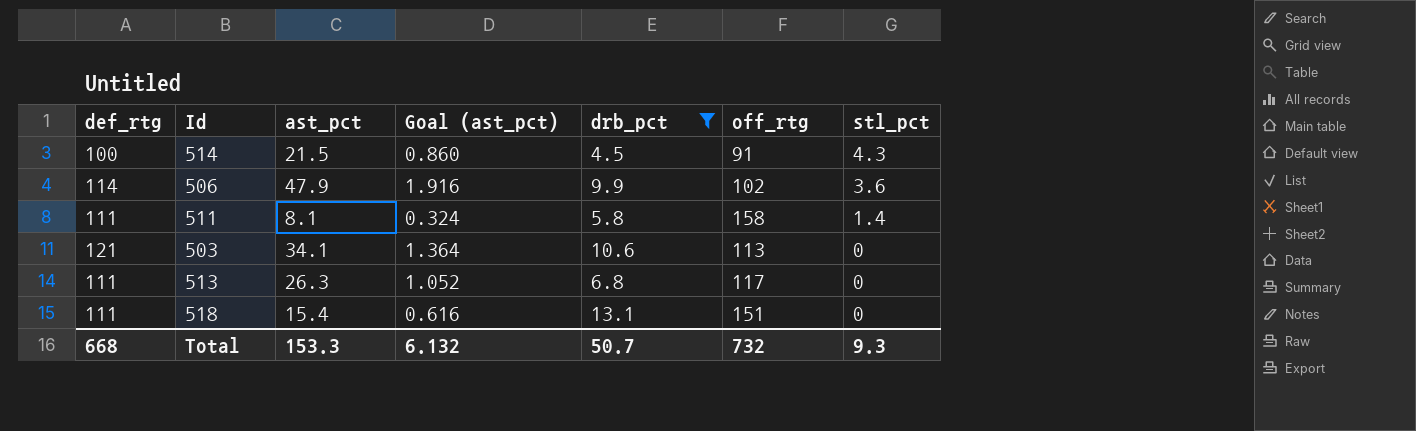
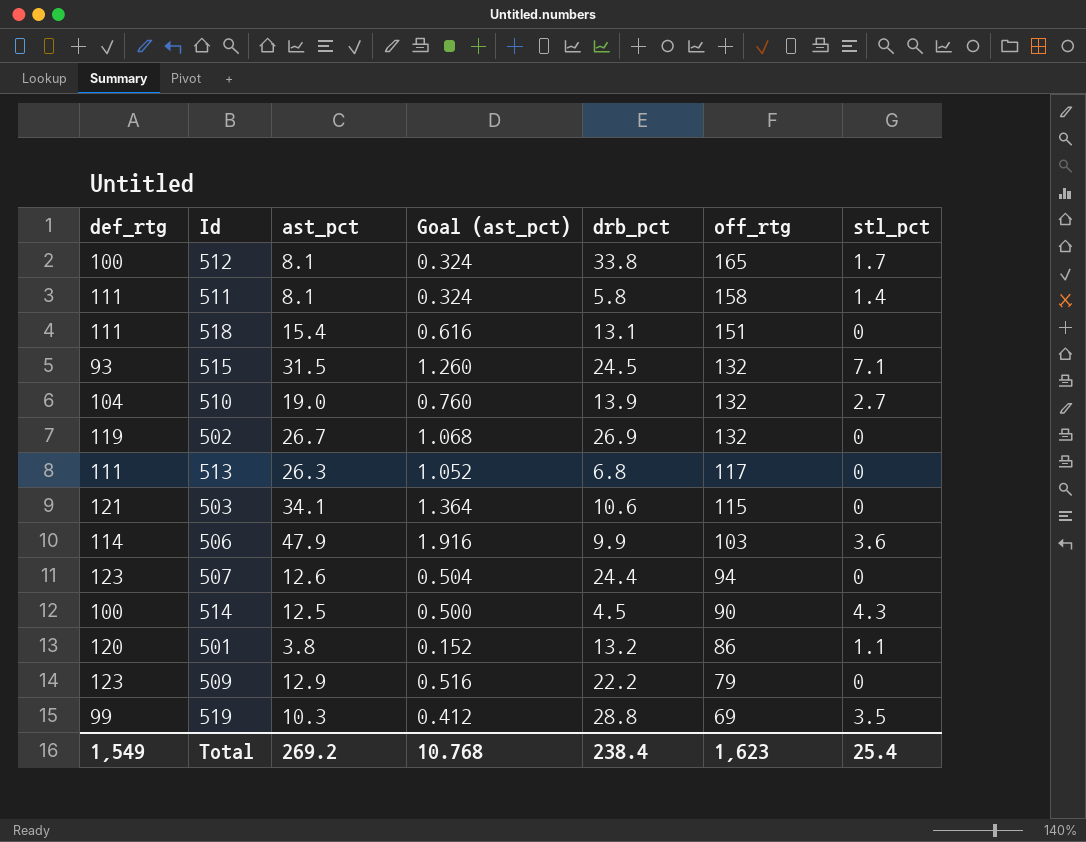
filter: drb_pct <= 13.1 -> none
row order: stl_pct descending -> off_rtg descending
503 | off_rtg: 113 -> 115
506 | off_rtg: 102 -> 103
514 | ast_pct: 21.5 -> 12.5
514 | Goal (ast_pct): 0.860 -> 0.500
514 | off_rtg: 91 -> 90
Total | def_rtg: 668 -> 1,549
Total | ast_pct: 153.3 -> 269.2
Total | Goal (ast_pct): 6.132 -> 10.768
Total | drb_pct: 50.7 -> 238.4
Total | off_rtg: 732 -> 1,623
Total | stl_pct: 9.3 -> 25.4

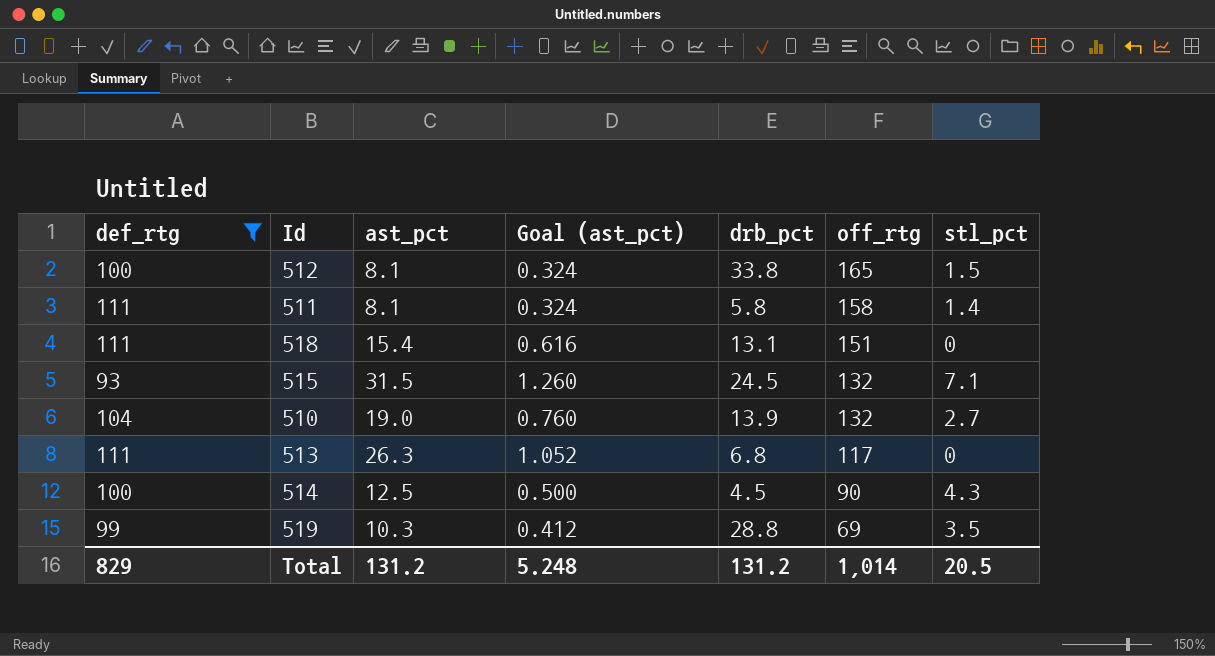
filter: none -> def_rtg <= 111
512 | stl_pct: 1.7 -> 1.5
Total | def_rtg: 1,549 -> 829
Total | ast_pct: 269.2 -> 131.2
Total | Goal (ast_pct): 10.768 -> 5.248
Total | drb_pct: 238.4 -> 131.2
Total | off_rtg: 1,623 -> 1,014
Total | stl_pct: 25.4 -> 20.5

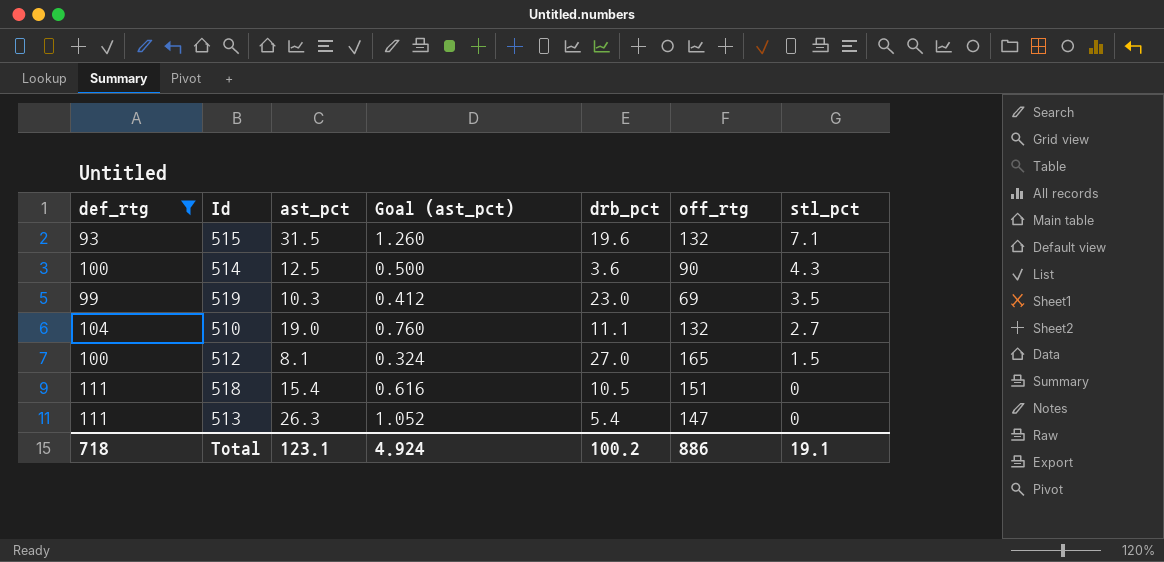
row order: off_rtg descending -> stl_pct descending
row 511: 111 | 8.1 | 0.324 | 5.8 | 158 | 1.4 -> none
515 | drb_pct: 24.5 -> 19.6
514 | drb_pct: 4.5 -> 3.6
519 | drb_pct: 28.8 -> 23.0
510 | drb_pct: 13.9 -> 11.1
512 | drb_pct: 33.8 -> 27.0
518 | drb_pct: 13.1 -> 10.5
513 | drb_pct: 6.8 -> 5.4
513 | off_rtg: 117 -> 147
Total | def_rtg: 829 -> 718
Total | ast_pct: 131.2 -> 123.1
Total | Goal (ast_pct): 5.248 -> 4.924
Total | drb_pct: 131.2 -> 100.2
Total | off_rtg: 1,014 -> 886
Total | stl_pct: 20.5 -> 19.1

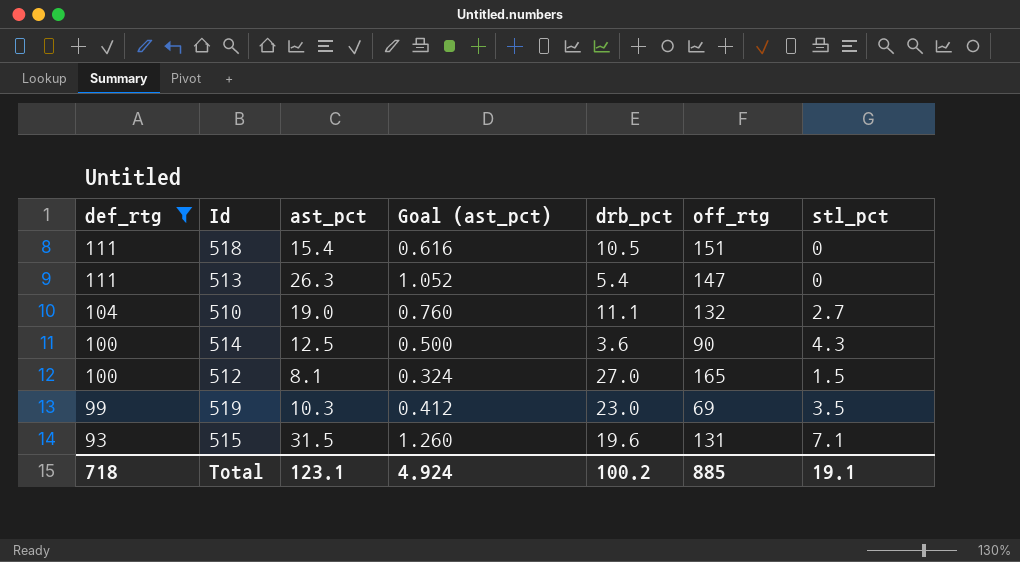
row order: stl_pct descending -> def_rtg descending
515 | off_rtg: 132 -> 131
Total | off_rtg: 886 -> 885

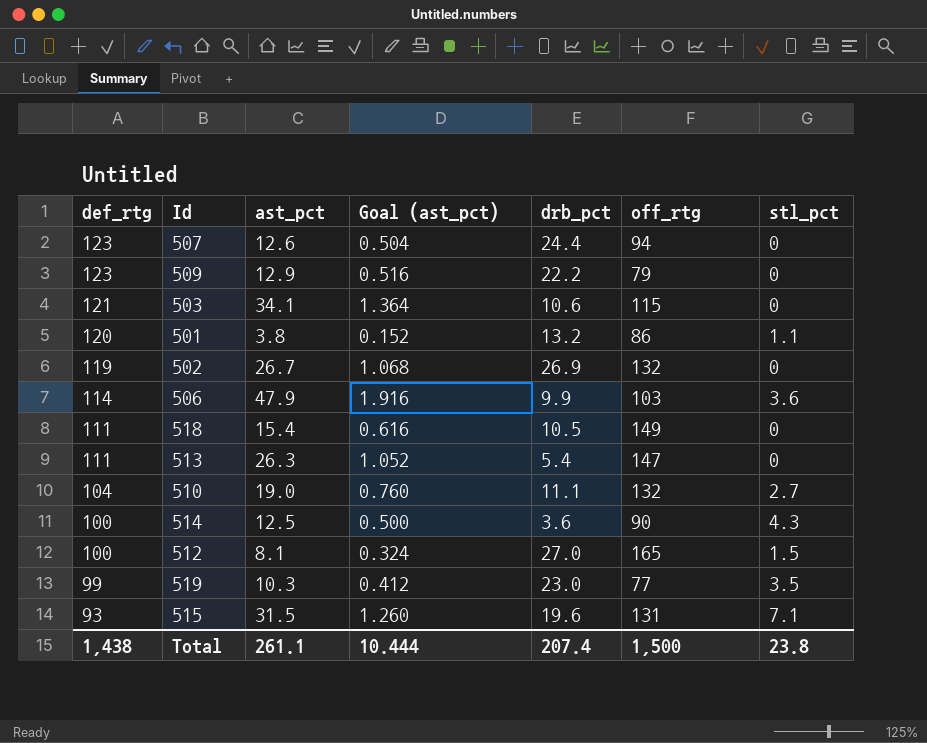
filter: def_rtg <= 111 -> none
518 | off_rtg: 151 -> 149
519 | off_rtg: 69 -> 77
Total | def_rtg: 718 -> 1,438
Total | ast_pct: 123.1 -> 261.1
Total | Goal (ast_pct): 4.924 -> 10.444
Total | drb_pct: 100.2 -> 207.4
Total | off_rtg: 885 -> 1,500
Total | stl_pct: 19.1 -> 23.8

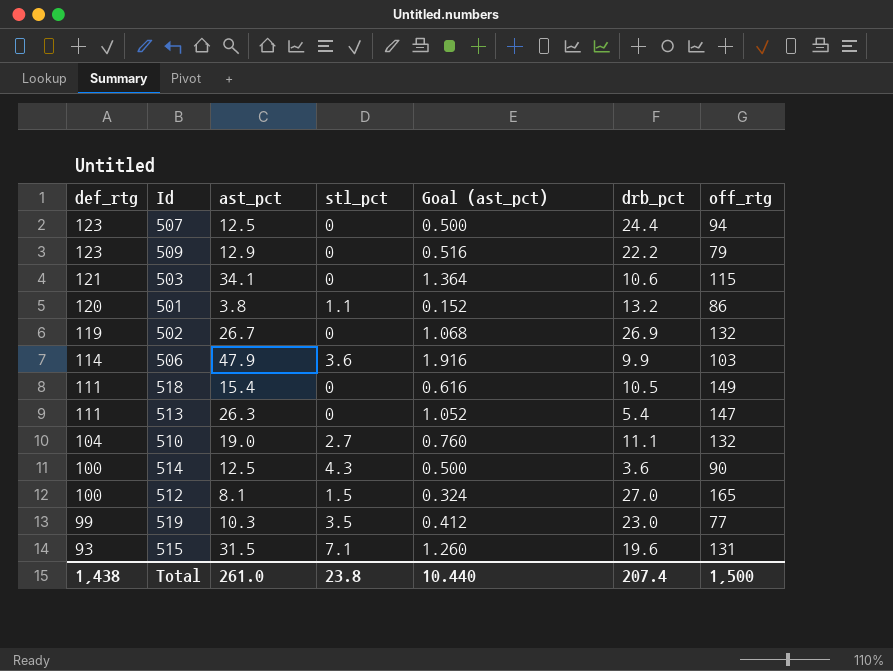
column stl_pct | position: 7 -> 4
507 | ast_pct: 12.6 -> 12.5
507 | Goal (ast_pct): 0.504 -> 0.500
Total | ast_pct: 261.1 -> 261.0
Total | Goal (ast_pct): 10.444 -> 10.440

